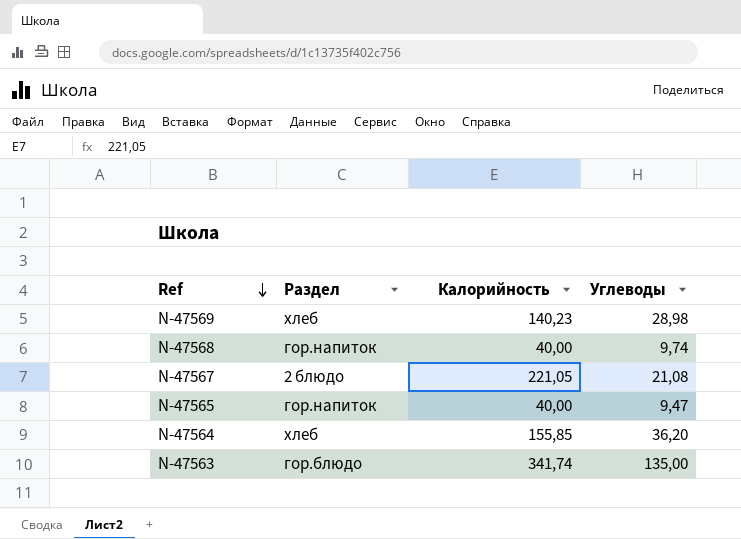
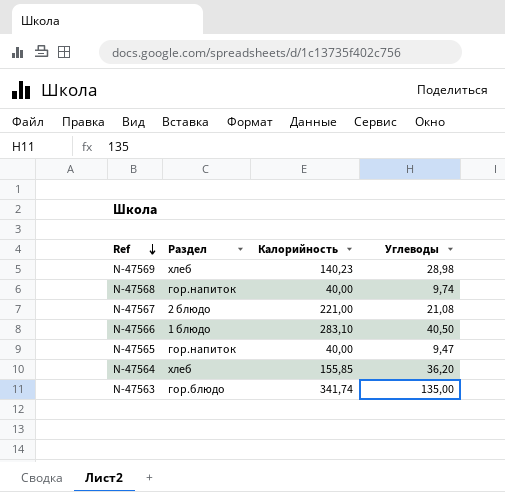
N-47567 | Калорийность: 221,05 -> 221,00
row N-47566: none -> 1 блюдо | 283,10 | 40,50

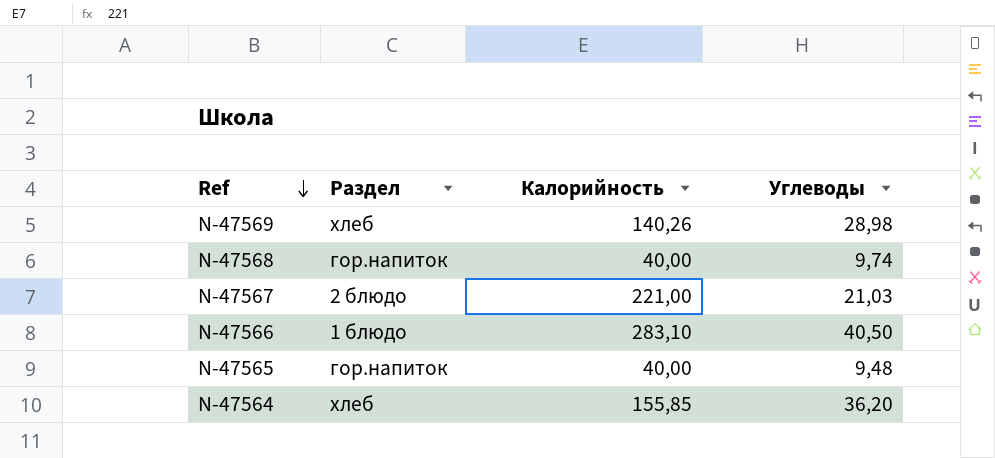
row N-47563: гор.блюдо | 341,74 | 135,00 -> none
N-47569 | Калорийность: 140,23 -> 140,26
N-47567 | Углеводы: 21,08 -> 21,03
N-47565 | Углеводы: 9,47 -> 9,48

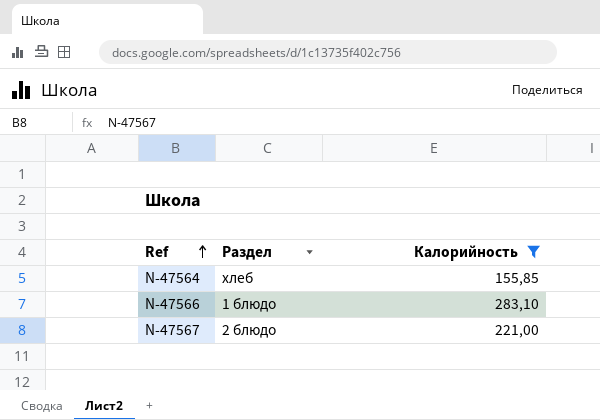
filter: none -> Калорийность >= 155,85
row order: Ref descending -> Ref ascending
column Углеводы | position: 4 -> none

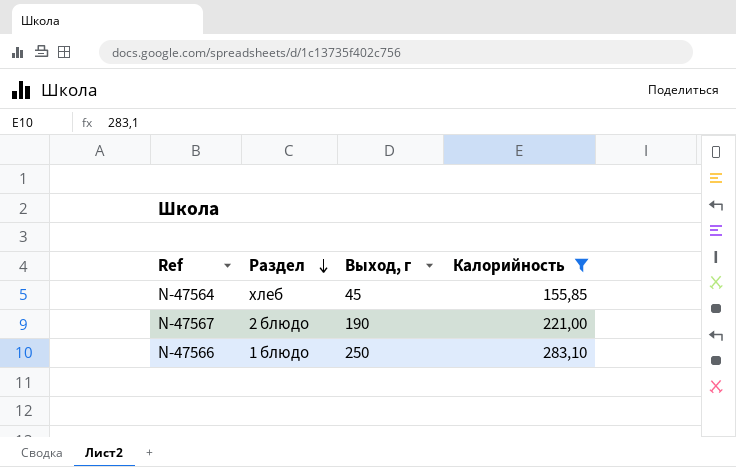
row order: Ref ascending -> Раздел descending
column Выход, г | position: none -> 3

